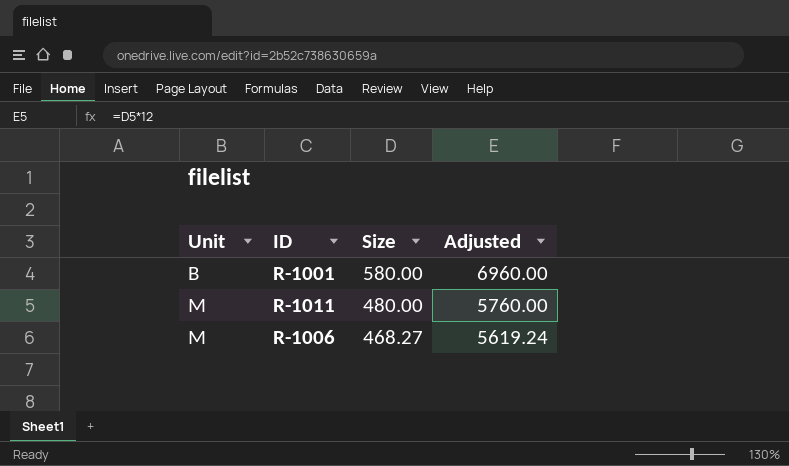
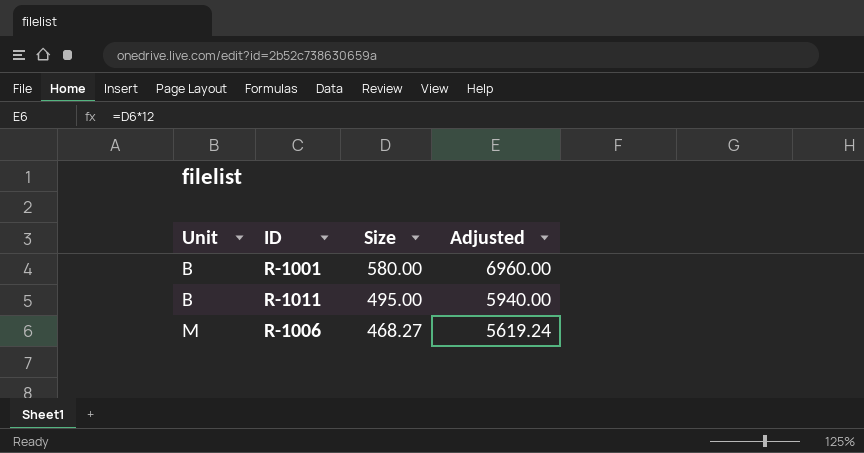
R-1011 | Unit: M -> B
R-1011 | Size: 480.00 -> 495.00
R-1011 | Adjusted: 5760.00 -> 5940.00

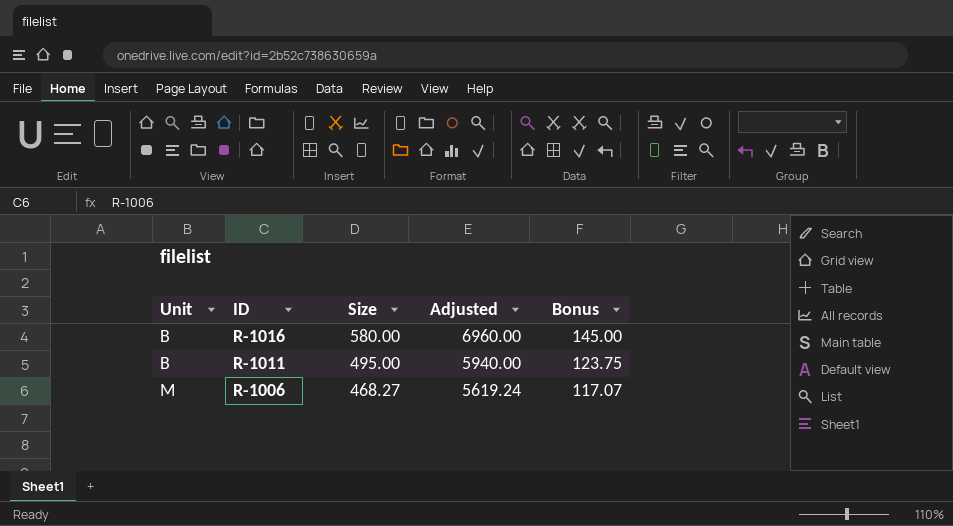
column Bonus | formula: none -> [Size] * 0.25
row R-1001: B | 580.00 | 6960.00 -> none
row R-1016: none -> B | 580.00 | 6960.00 | 145.00

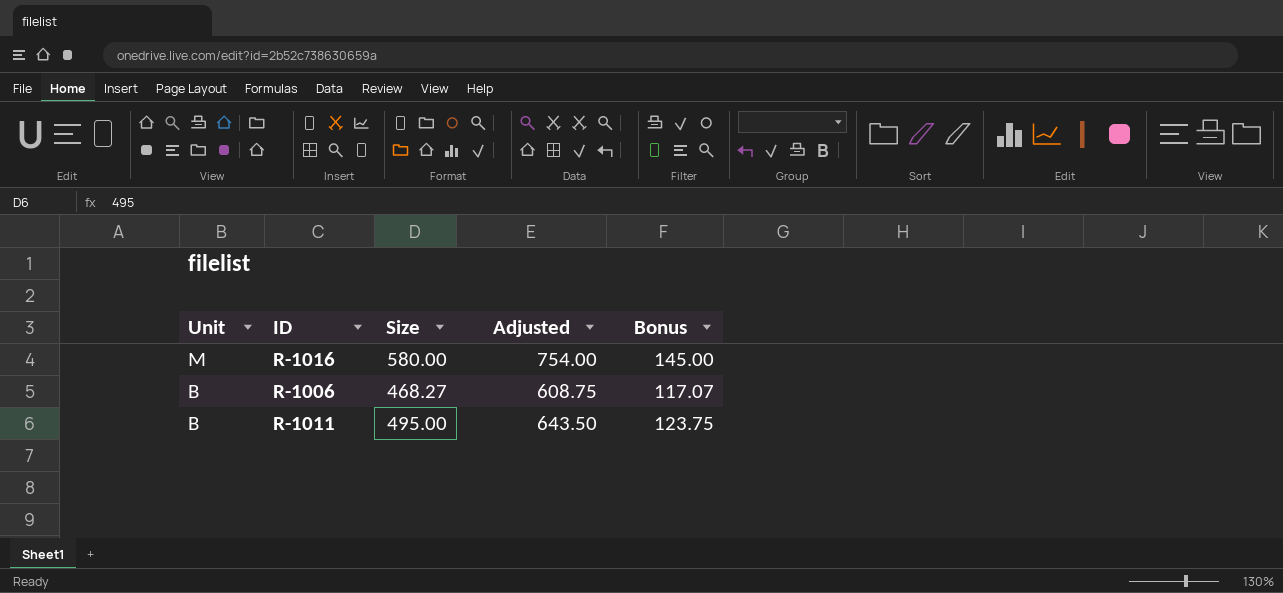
row order: Unit ascending -> Unit descending
column Adjusted | formula: [Size] * 12 -> [Size] * 1.3
R-1016 | Unit: B -> M
R-1006 | Unit: M -> B

